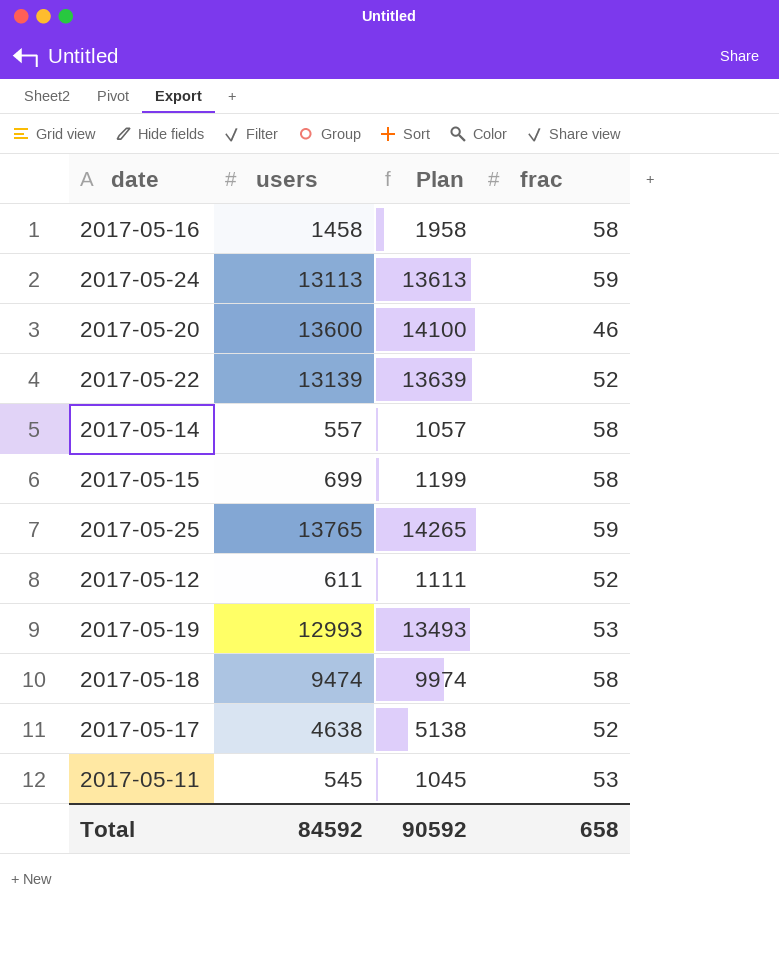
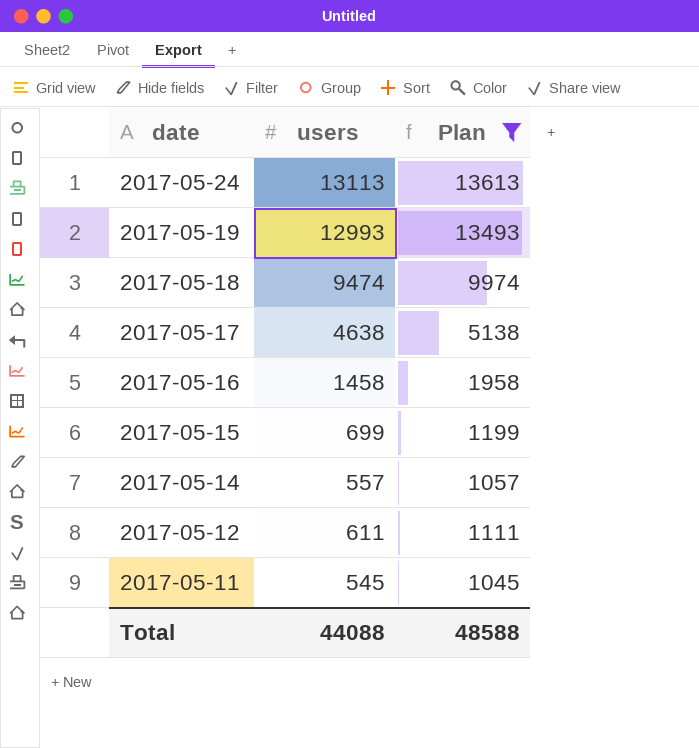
filter: none -> Plan <= 13613
row order: none -> date descending
column frac | position: 4 -> none
Total | users: 84592 -> 44088
Total | Plan: 90592 -> 48588

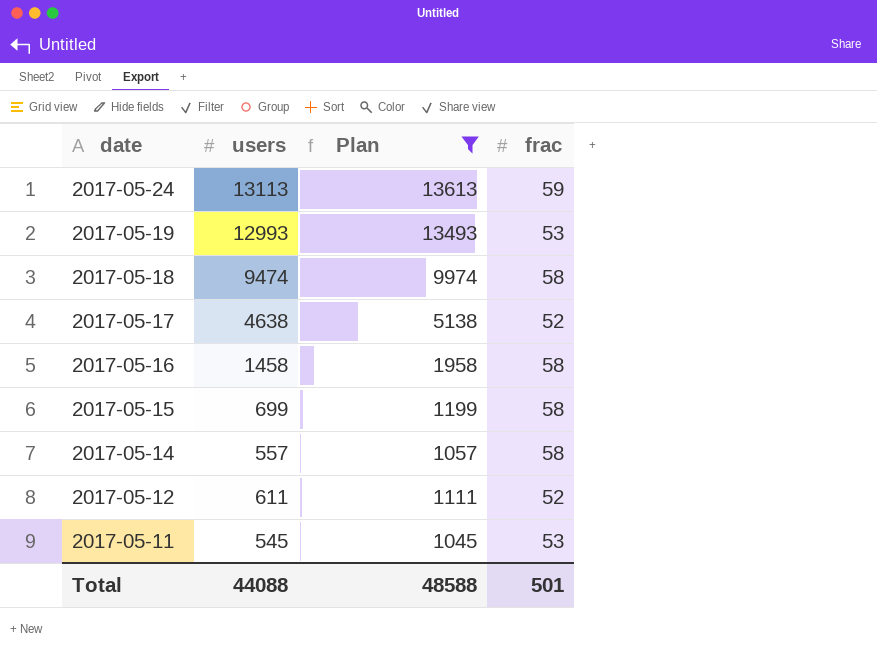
column frac | position: none -> 4

